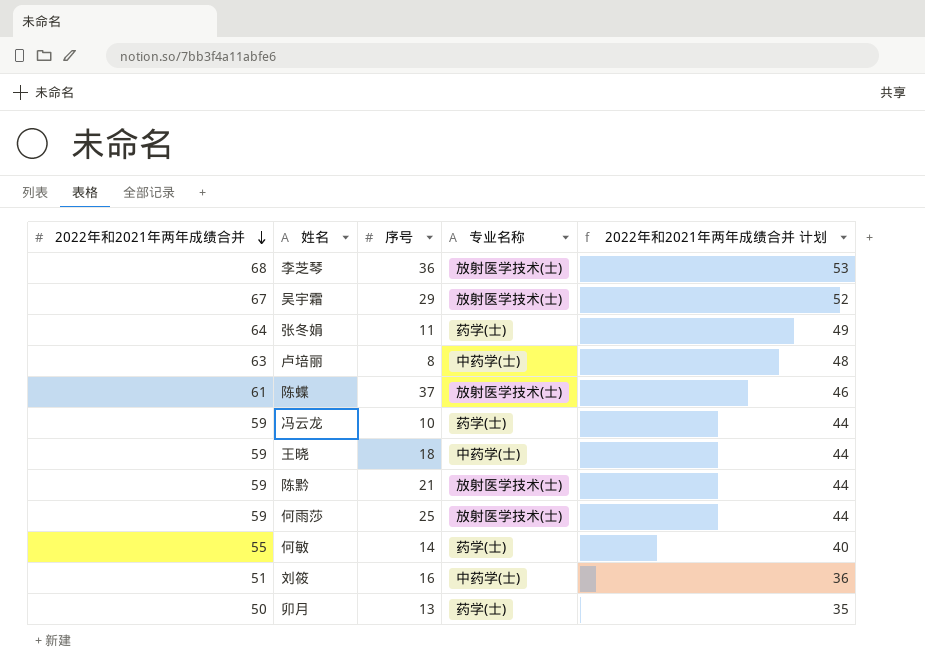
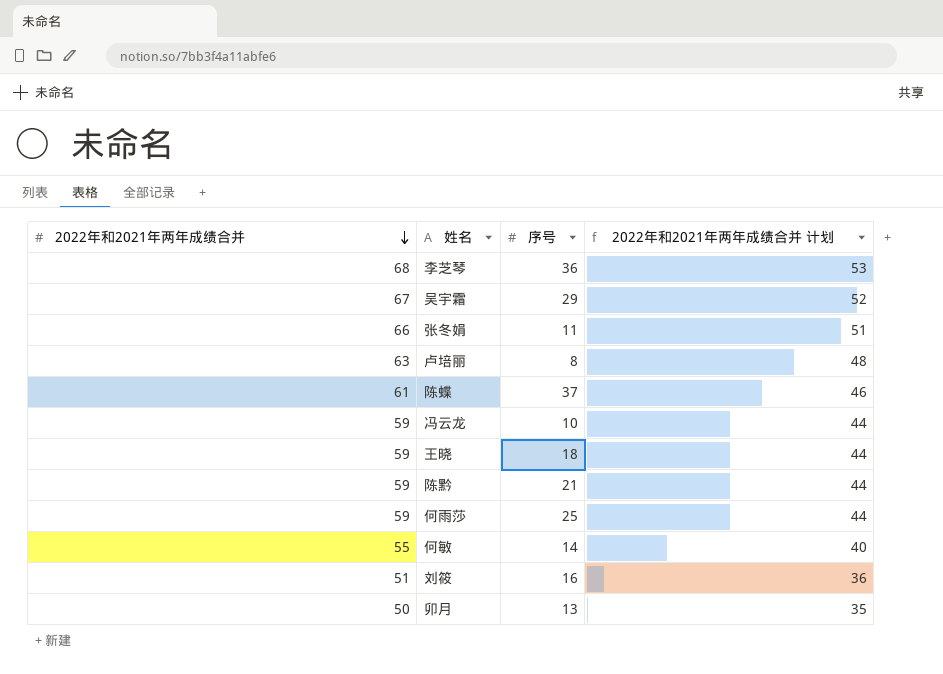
column 专业名称 | position: 4 -> none
张冬娟 | 2022年和2021年两年成绩合并: 64 -> 66
张冬娟 | 2022年和2021年两年成绩合并 计划: 49 -> 51

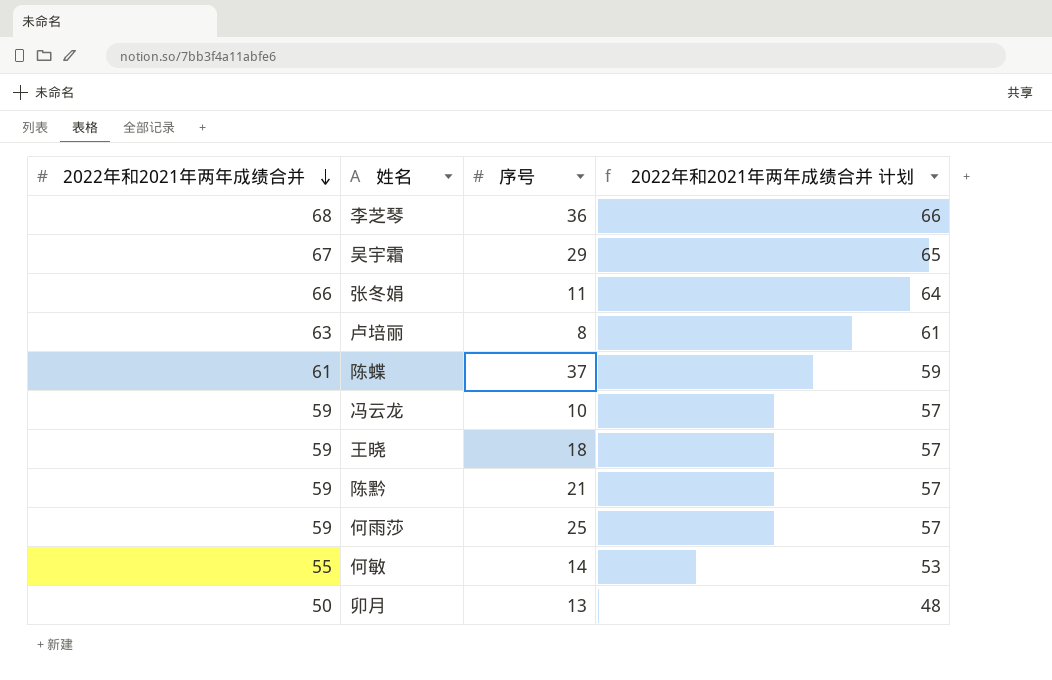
column 2022年和2021年两年成绩合并 计划 | formula: [2022年和2021年两年成绩合并] - 15 -> [2022年和2021年两年成绩合并] - 2
row 刘筱: 51 | 16 | 36 -> none

